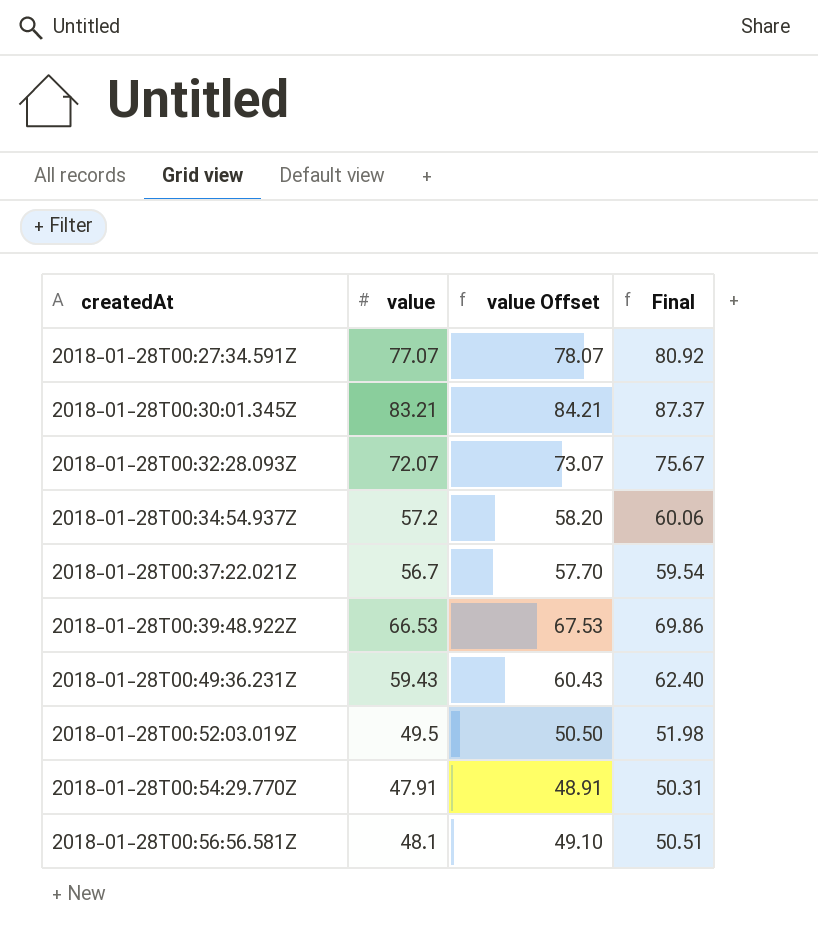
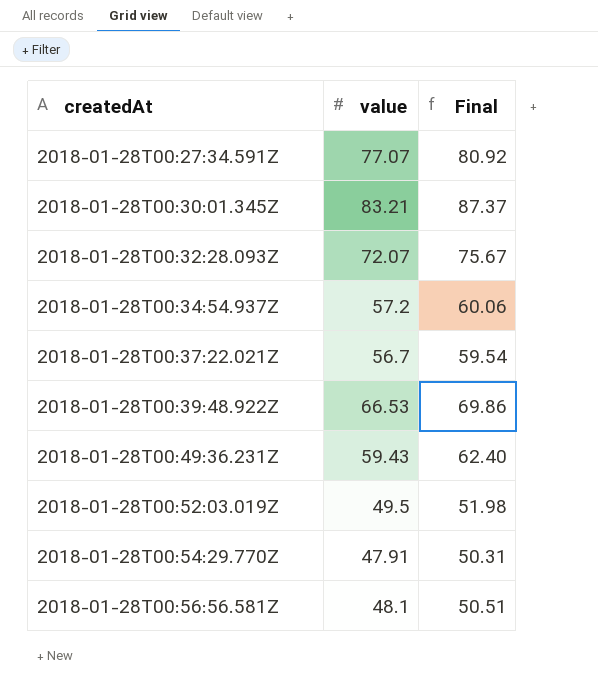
column value Offset | formula: [value] + 1 -> none

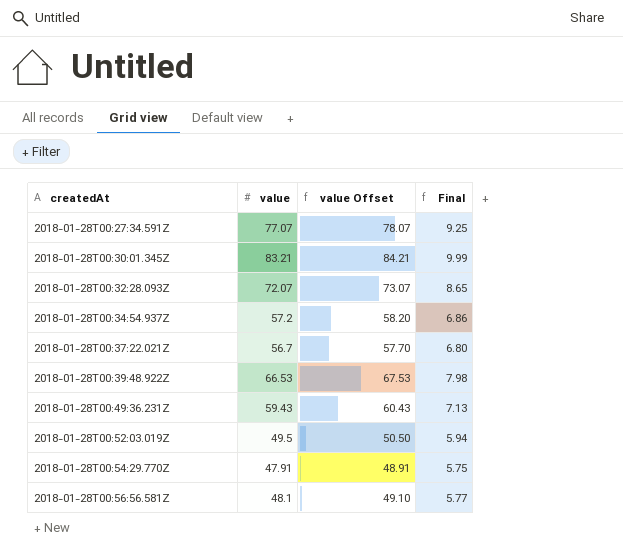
column value Offset | formula: none -> [value] + 1
column Final | formula: [value] * 1.05 -> [value] * 0.12

